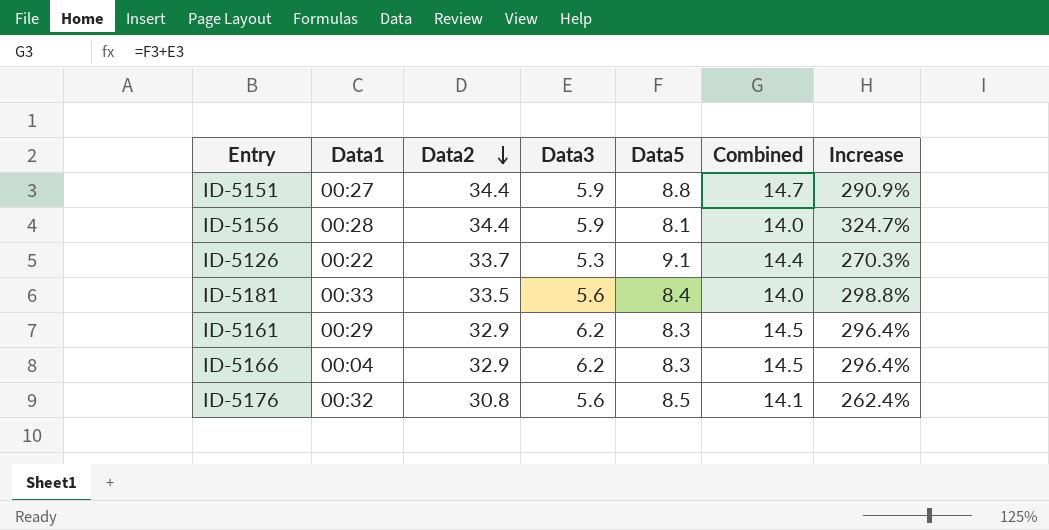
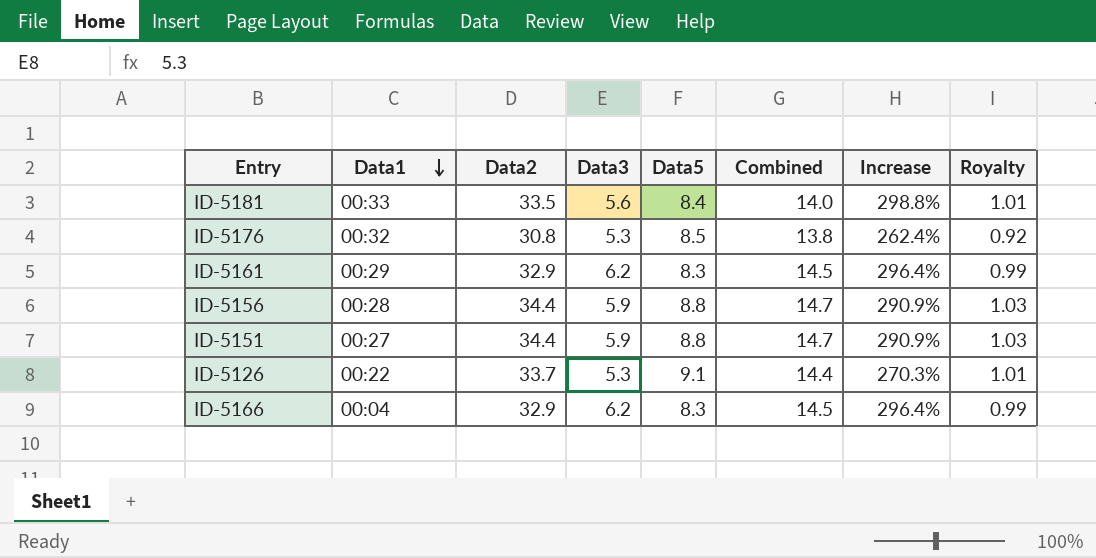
row order: Data2 descending -> Data1 descending
column Royalty | formula: none -> [Data2] * 0.03
ID-5176 | Data3: 5.6 -> 5.3
ID-5176 | Combined: 14.1 -> 13.8
ID-5156 | Data5: 8.1 -> 8.8
ID-5156 | Combined: 14.0 -> 14.7
ID-5156 | Increase: 324.7% -> 290.9%

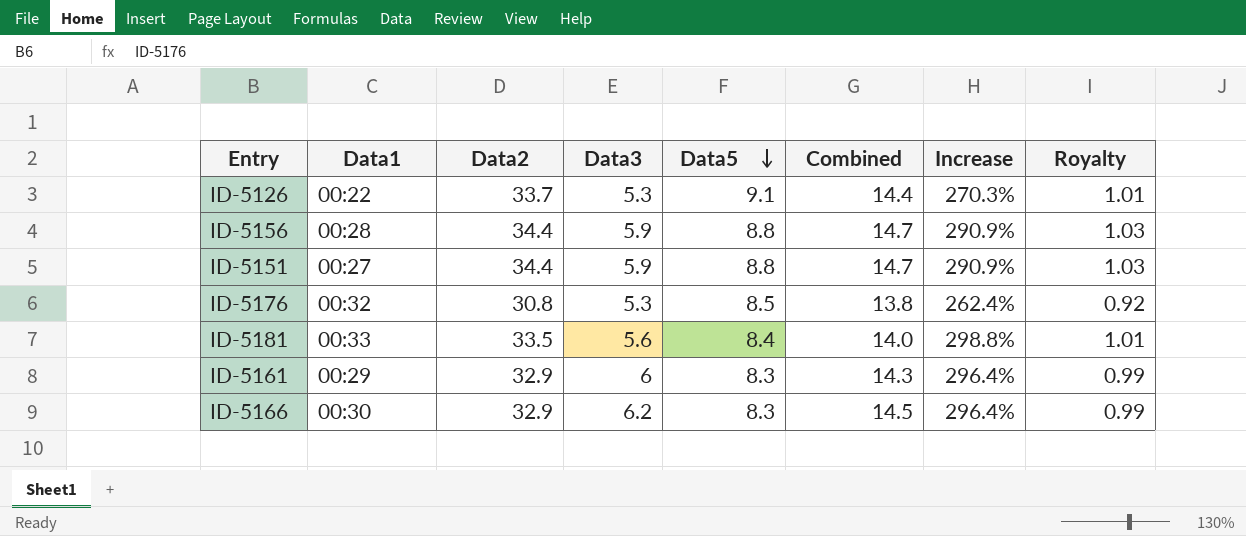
row order: Data1 descending -> Data5 descending
ID-5161 | Data3: 6.2 -> 6
ID-5161 | Combined: 14.5 -> 14.3
ID-5166 | Data1: 00:04 -> 00:30

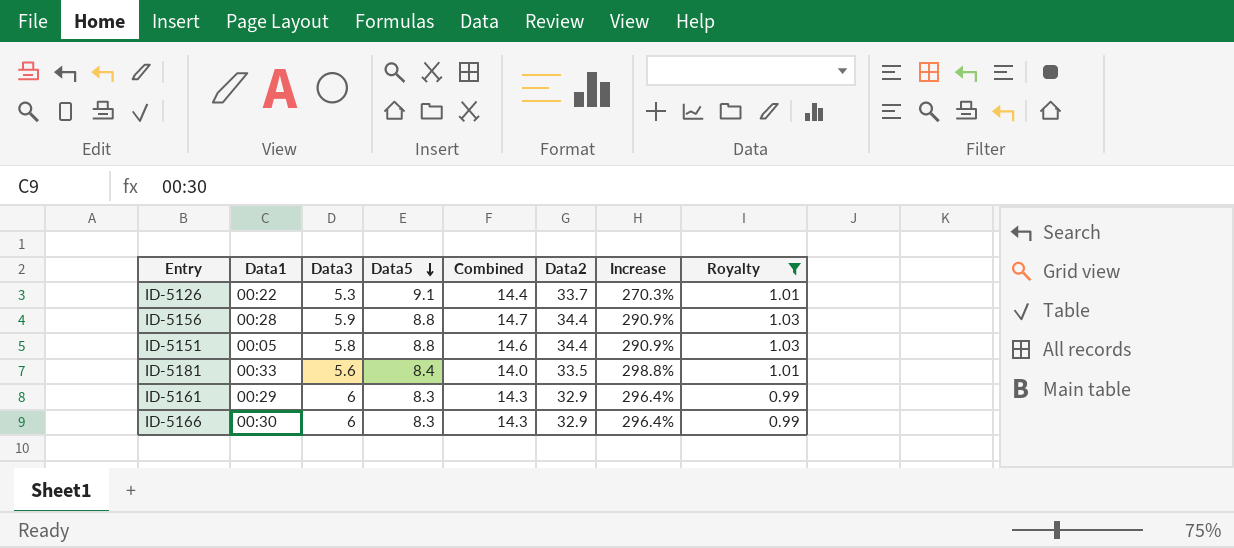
filter: none -> Royalty != 0.92
column Data2 | position: 3 -> 6
ID-5151 | Data1: 00:27 -> 00:05
ID-5151 | Data3: 5.9 -> 5.8
ID-5151 | Combined: 14.7 -> 14.6
ID-5166 | Data3: 6.2 -> 6
ID-5166 | Combined: 14.5 -> 14.3

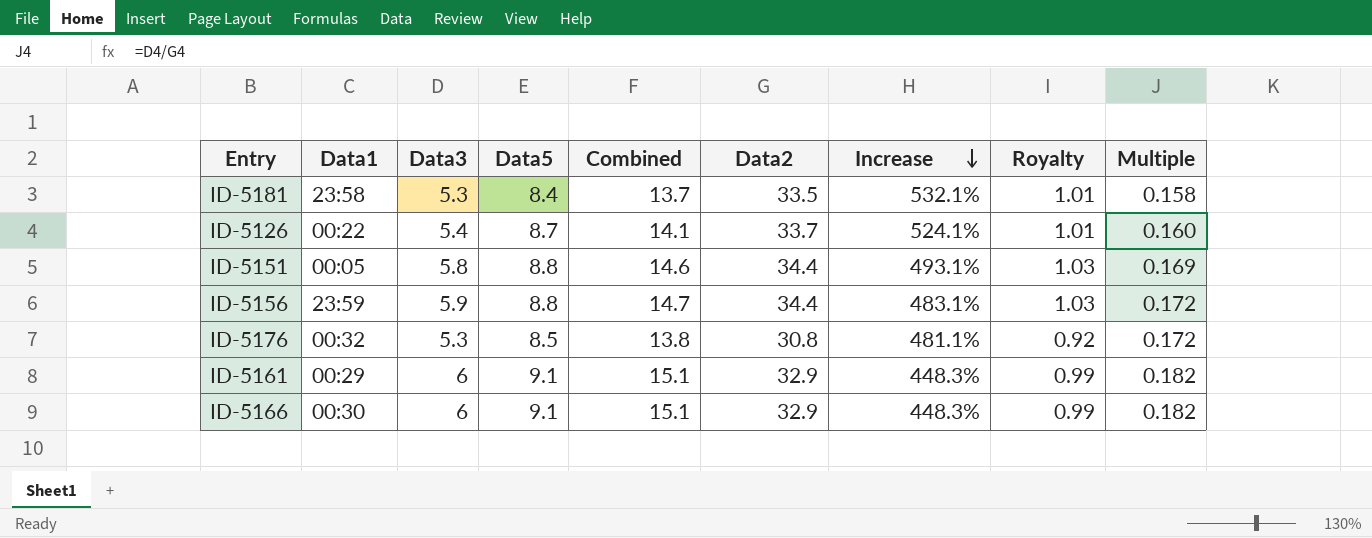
filter: Royalty != 0.92 -> none
row order: Data5 descending -> Increase descending
column Increase | formula: ([Data2] - [Data5]) / [Data5] -> ([Data2] - [Data3]) / [Data3]
column Multiple | formula: none -> [Data3] / [Data2]
ID-5181 | Data1: 00:33 -> 23:58
ID-5181 | Data3: 5.6 -> 5.3
ID-5181 | Combined: 14.0 -> 13.7
ID-5126 | Data3: 5.3 -> 5.4
ID-5126 | Data5: 9.1 -> 8.7
ID-5126 | Combined: 14.4 -> 14.1
ID-5156 | Data1: 00:28 -> 23:59
ID-5161 | Data5: 8.3 -> 9.1
ID-5161 | Combined: 14.3 -> 15.1
ID-5166 | Data5: 8.3 -> 9.1
ID-5166 | Combined: 14.3 -> 15.1

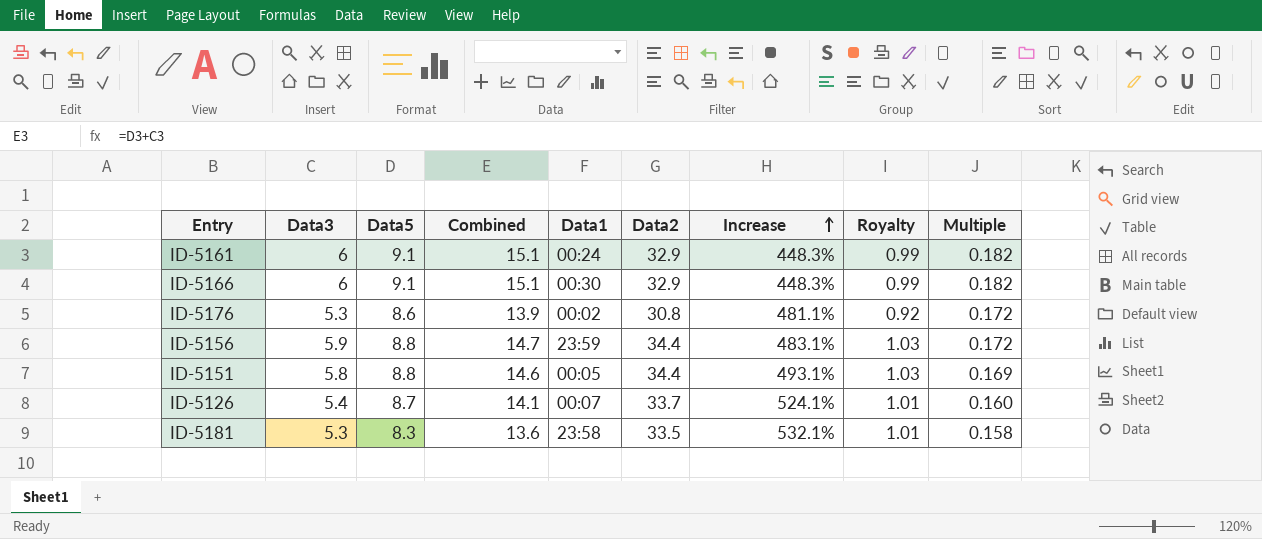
row order: Increase descending -> Increase ascending
column Data1 | position: 2 -> 5
ID-5161 | Data1: 00:29 -> 00:24
ID-5176 | Data5: 8.5 -> 8.6
ID-5176 | Combined: 13.8 -> 13.9
ID-5176 | Data1: 00:32 -> 00:02
ID-5126 | Data1: 00:22 -> 00:07
ID-5181 | Data5: 8.4 -> 8.3
ID-5181 | Combined: 13.7 -> 13.6

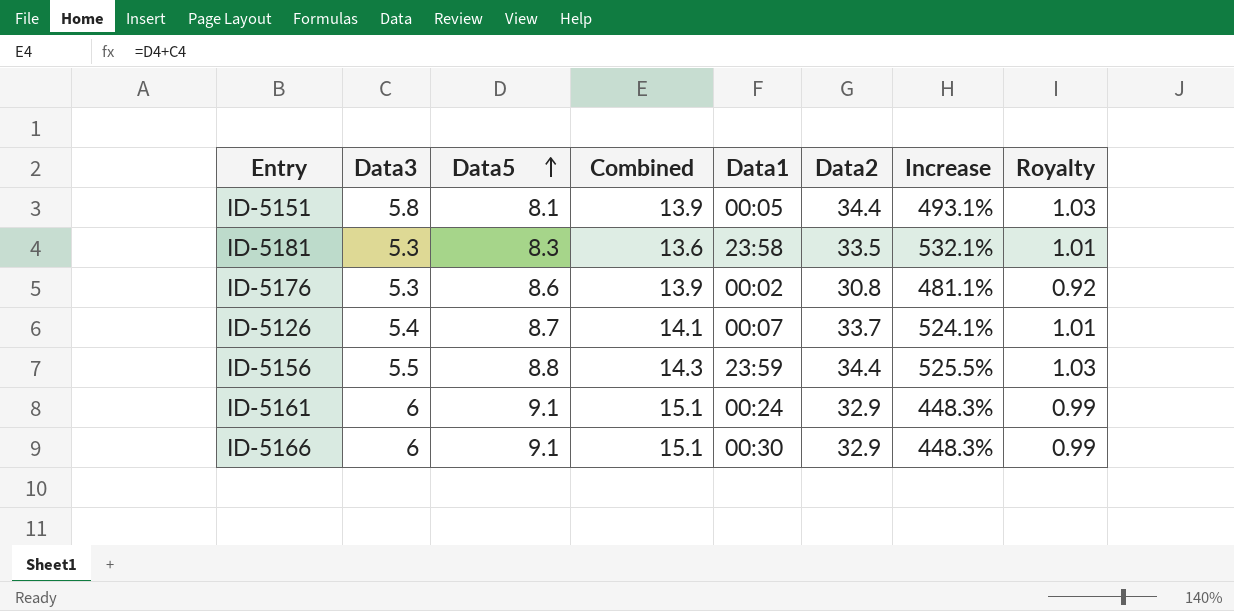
row order: Increase ascending -> Data5 ascending
column Multiple | formula: [Data3] / [Data2] -> none
ID-5151 | Data5: 8.8 -> 8.1
ID-5151 | Combined: 14.6 -> 13.9
ID-5156 | Data3: 5.9 -> 5.5
ID-5156 | Combined: 14.7 -> 14.3
ID-5156 | Increase: 483.1% -> 525.5%

